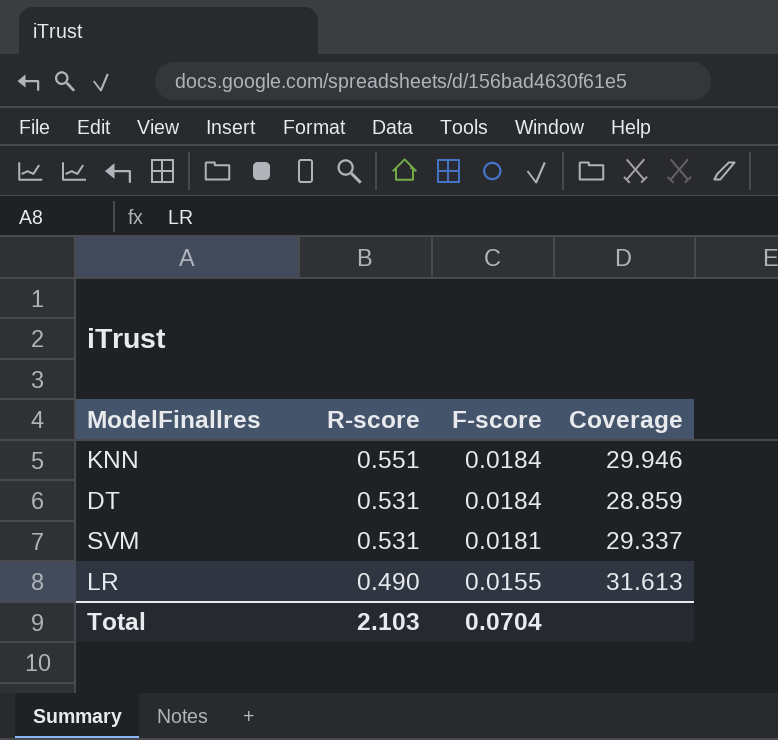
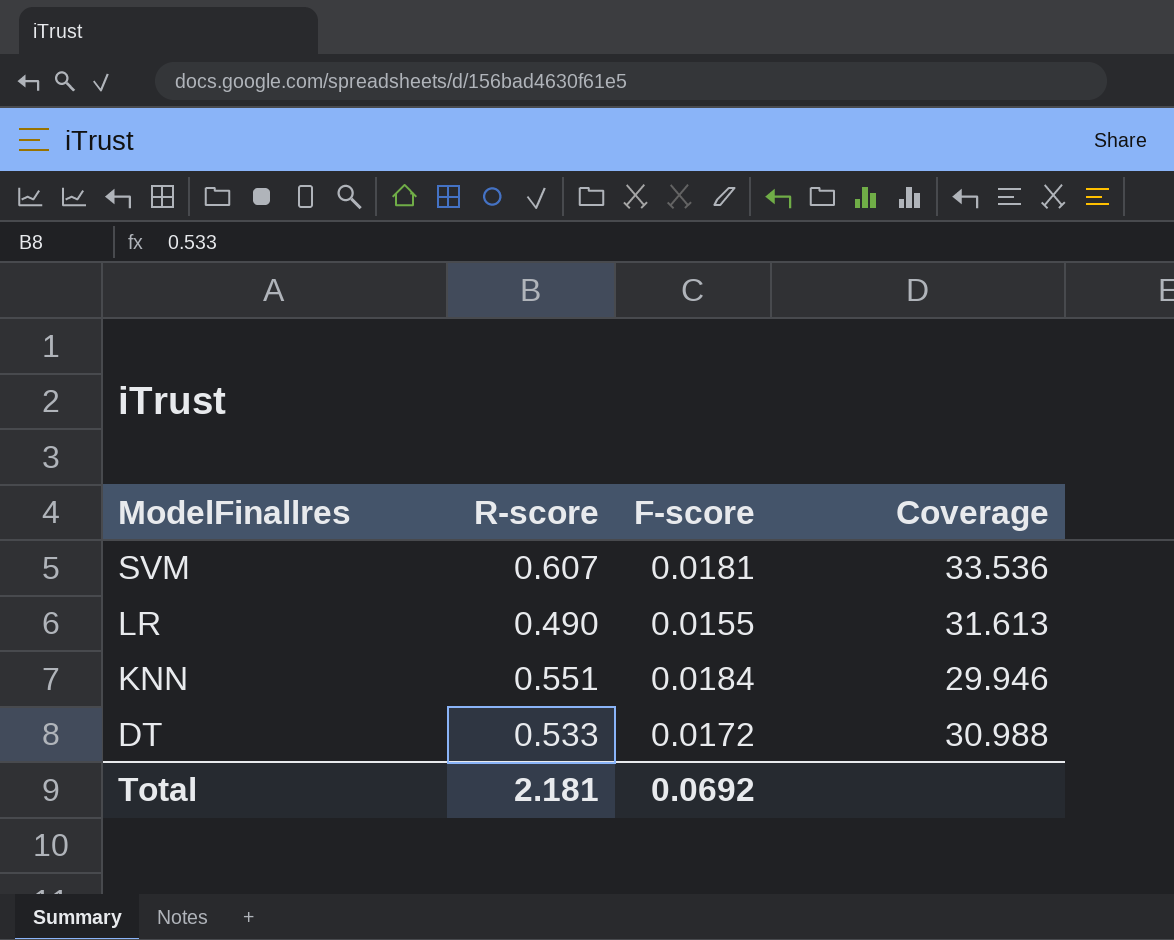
row order: R-score descending -> ModelFinallres descending
SVM | R-score: 0.531 -> 0.607
SVM | Coverage: 29.337 -> 33.536
DT | R-score: 0.531 -> 0.533
DT | F-score: 0.0184 -> 0.0172
DT | Coverage: 28.859 -> 30.988
Total | R-score: 2.103 -> 2.181
Total | F-score: 0.0704 -> 0.0692

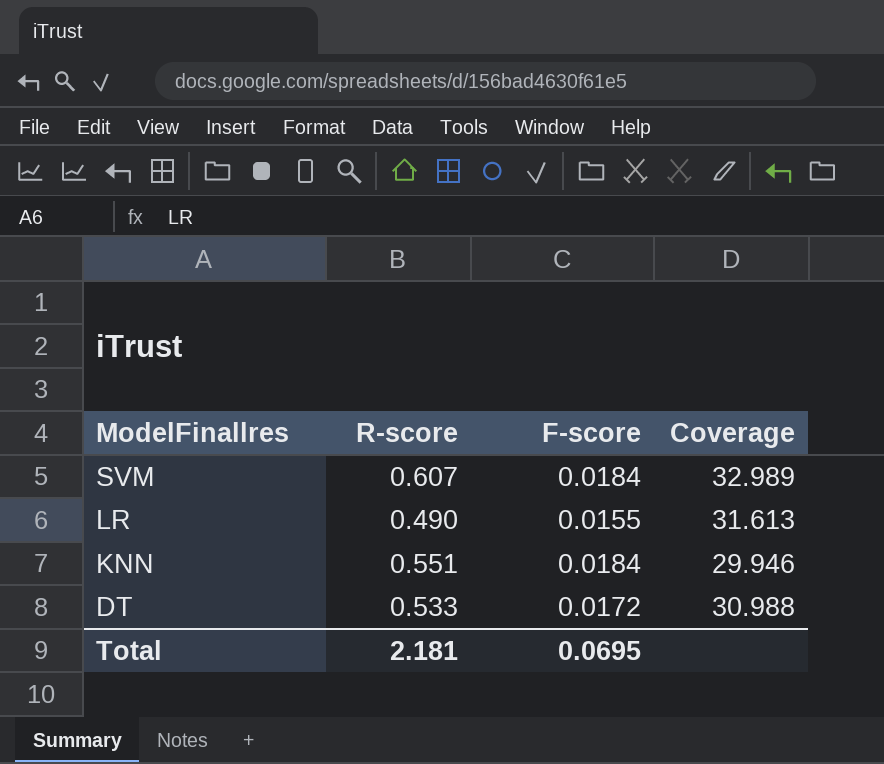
SVM | F-score: 0.0181 -> 0.0184
SVM | Coverage: 33.536 -> 32.989
Total | F-score: 0.0692 -> 0.0695

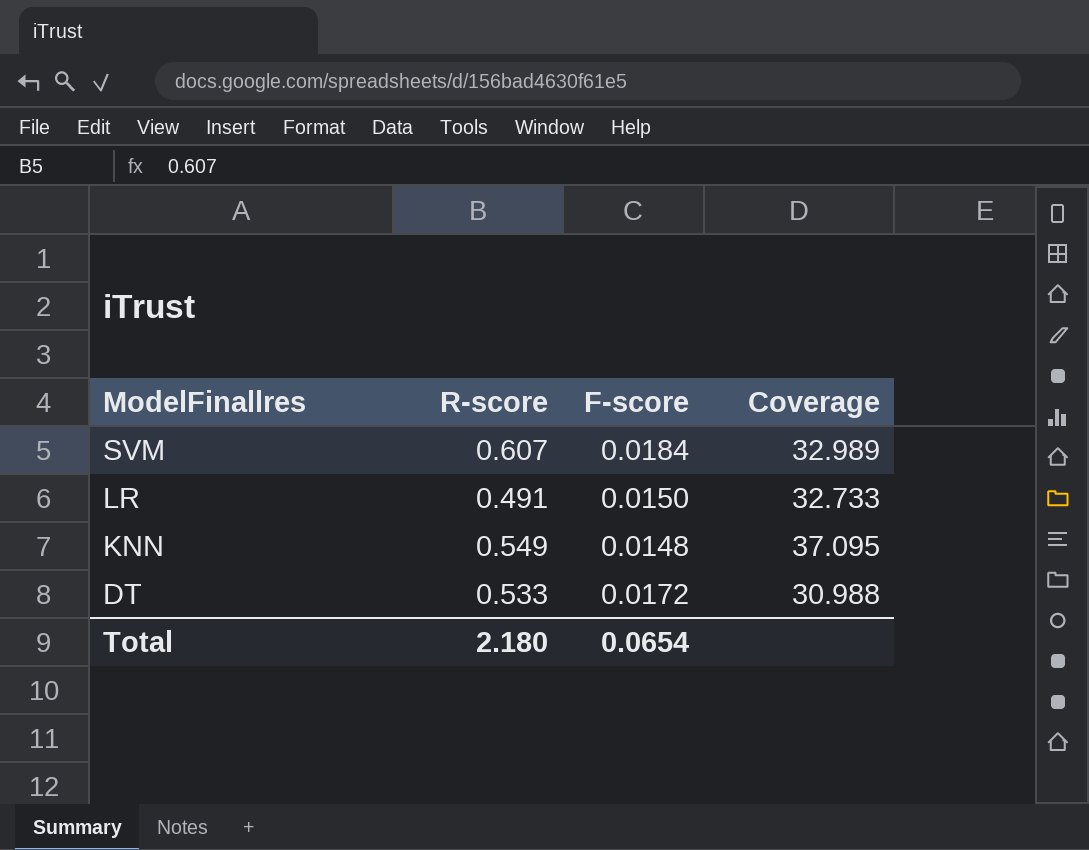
LR | R-score: 0.490 -> 0.491
LR | F-score: 0.0155 -> 0.0150
LR | Coverage: 31.613 -> 32.733
KNN | R-score: 0.551 -> 0.549
KNN | F-score: 0.0184 -> 0.0148
KNN | Coverage: 29.946 -> 37.095
Total | R-score: 2.181 -> 2.180
Total | F-score: 0.0695 -> 0.0654

